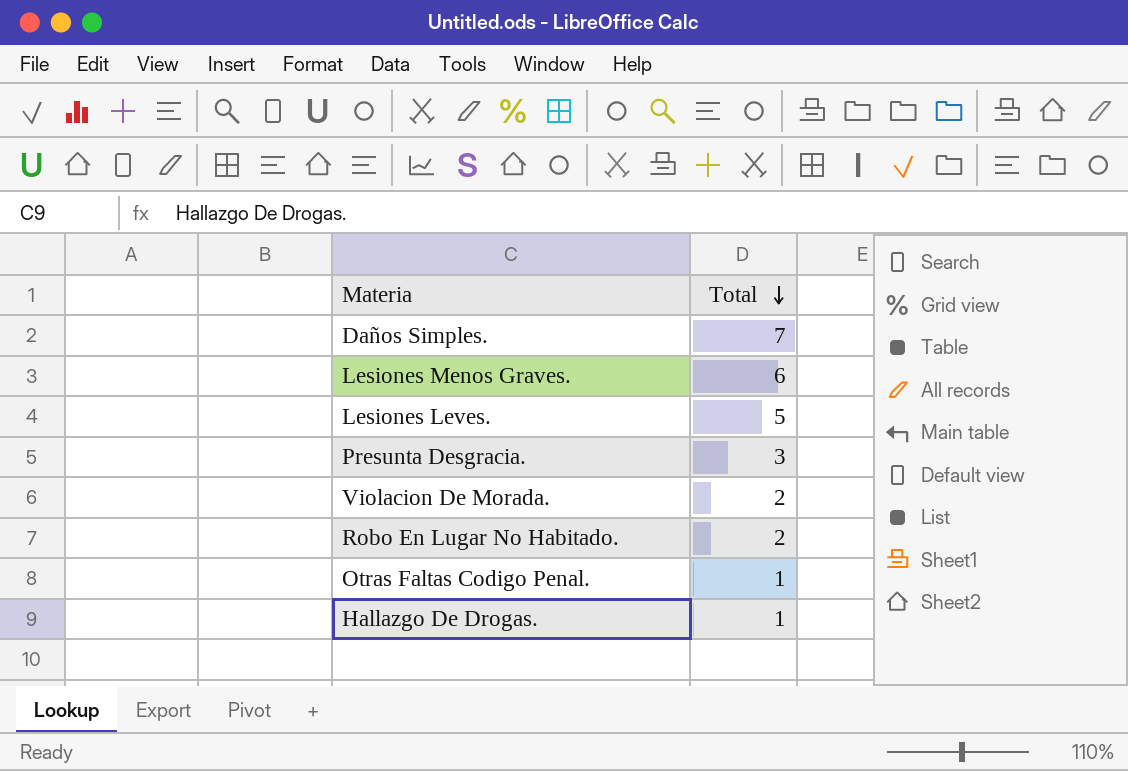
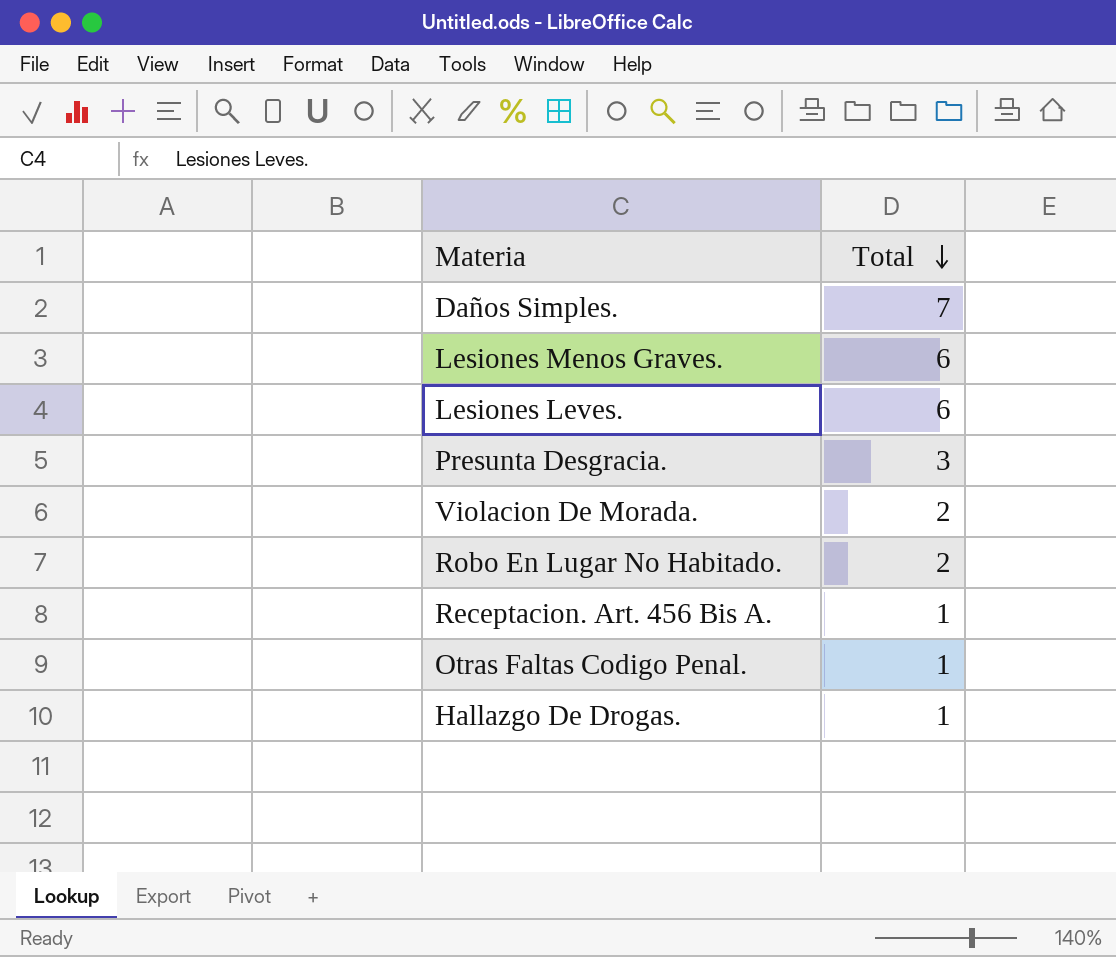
Lesiones Leves. | Total: 5 -> 6
row Receptacion. Art. 456 Bis A.: none -> 1

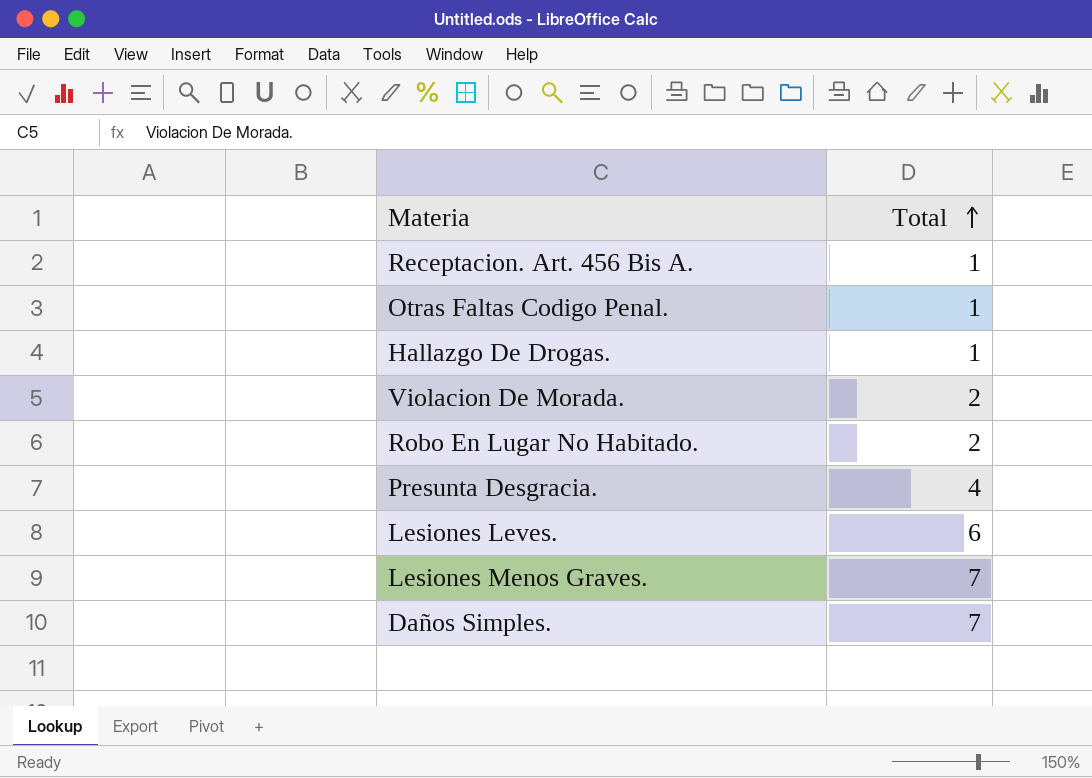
row order: Total descending -> Total ascending
Presunta Desgracia. | Total: 3 -> 4
Lesiones Menos Graves. | Total: 6 -> 7

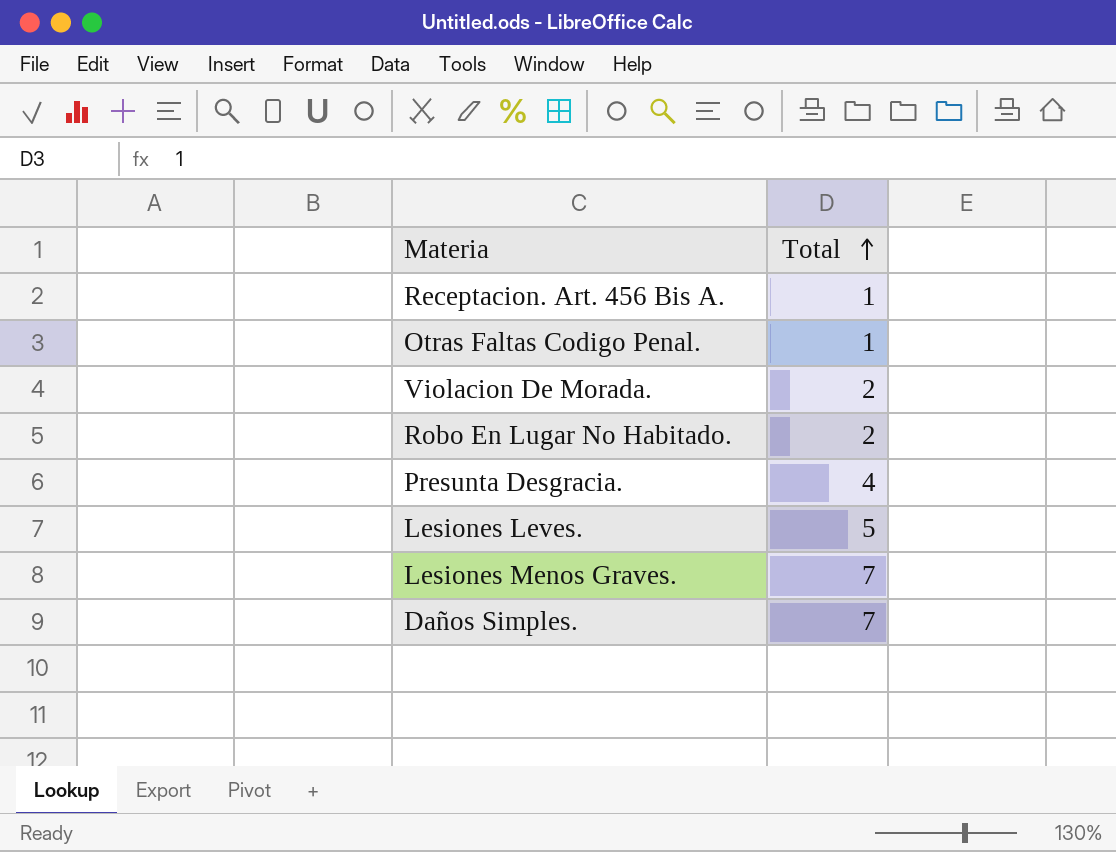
row Hallazgo De Drogas.: 1 -> none
Lesiones Leves. | Total: 6 -> 5

